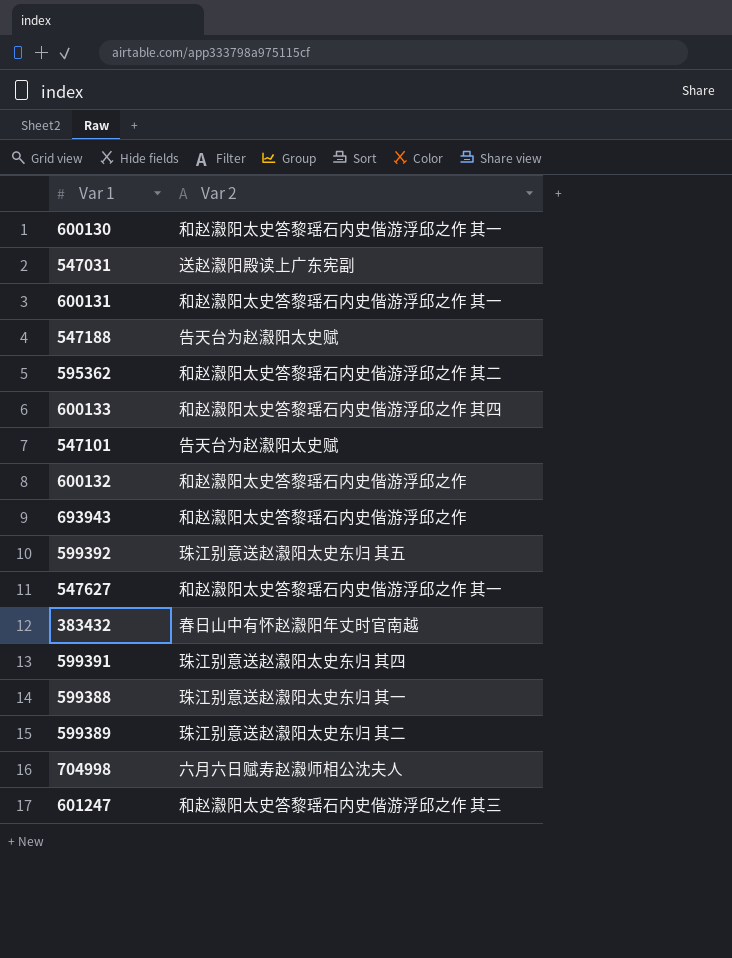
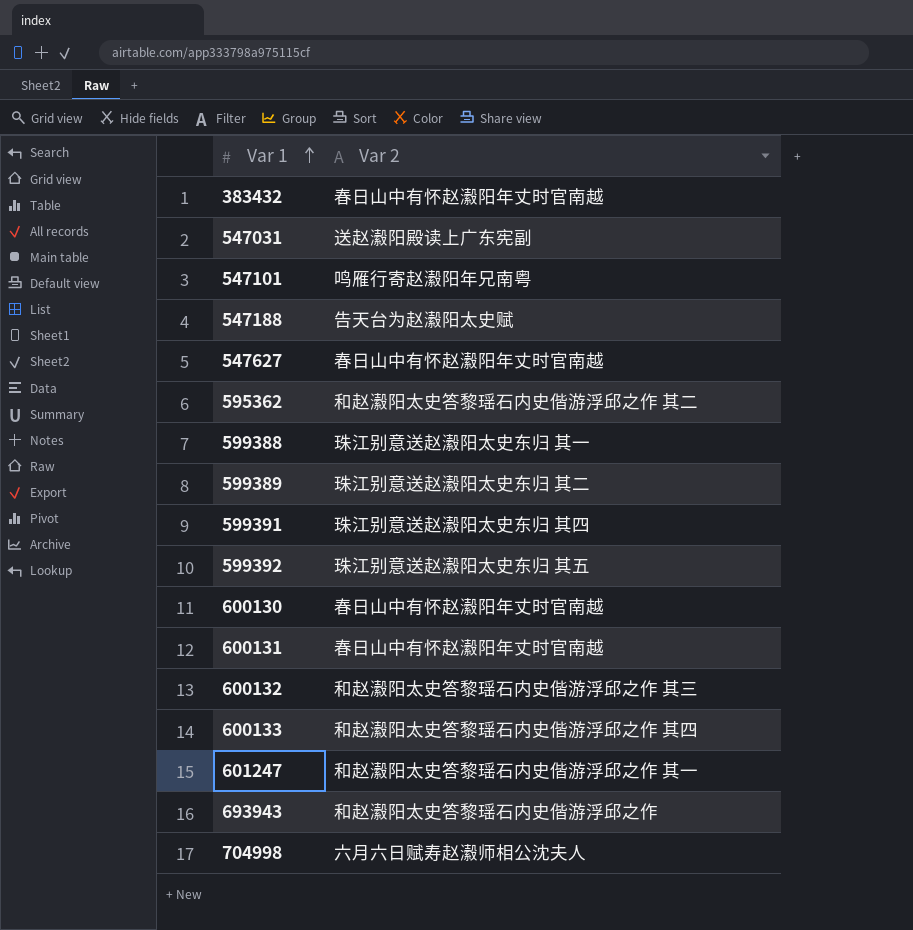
row order: none -> Var 1 ascending
547101 | Var 2: 告天台为赵瀫阳太史赋 -> 鸣雁行寄赵瀫阳年兄南粤
547627 | Var 2: 和赵瀫阳太史答黎瑶石内史偕游浮邱之作 其一 -> 春日山中有怀赵瀫阳年丈时官南越
600130 | Var 2: 和赵瀫阳太史答黎瑶石内史偕游浮邱之作 其一 -> 春日山中有怀赵瀫阳年丈时官南越
600131 | Var 2: 和赵瀫阳太史答黎瑶石内史偕游浮邱之作 其一 -> 春日山中有怀赵瀫阳年丈时官南越
600132 | Var 2: 和赵瀫阳太史答黎瑶石内史偕游浮邱之作 -> 和赵瀫阳太史答黎瑶石内史偕游浮邱之作 其三
601247 | Var 2: 和赵瀫阳太史答黎瑶石内史偕游浮邱之作 其三 -> 和赵瀫阳太史答黎瑶石内史偕游浮邱之作 其一

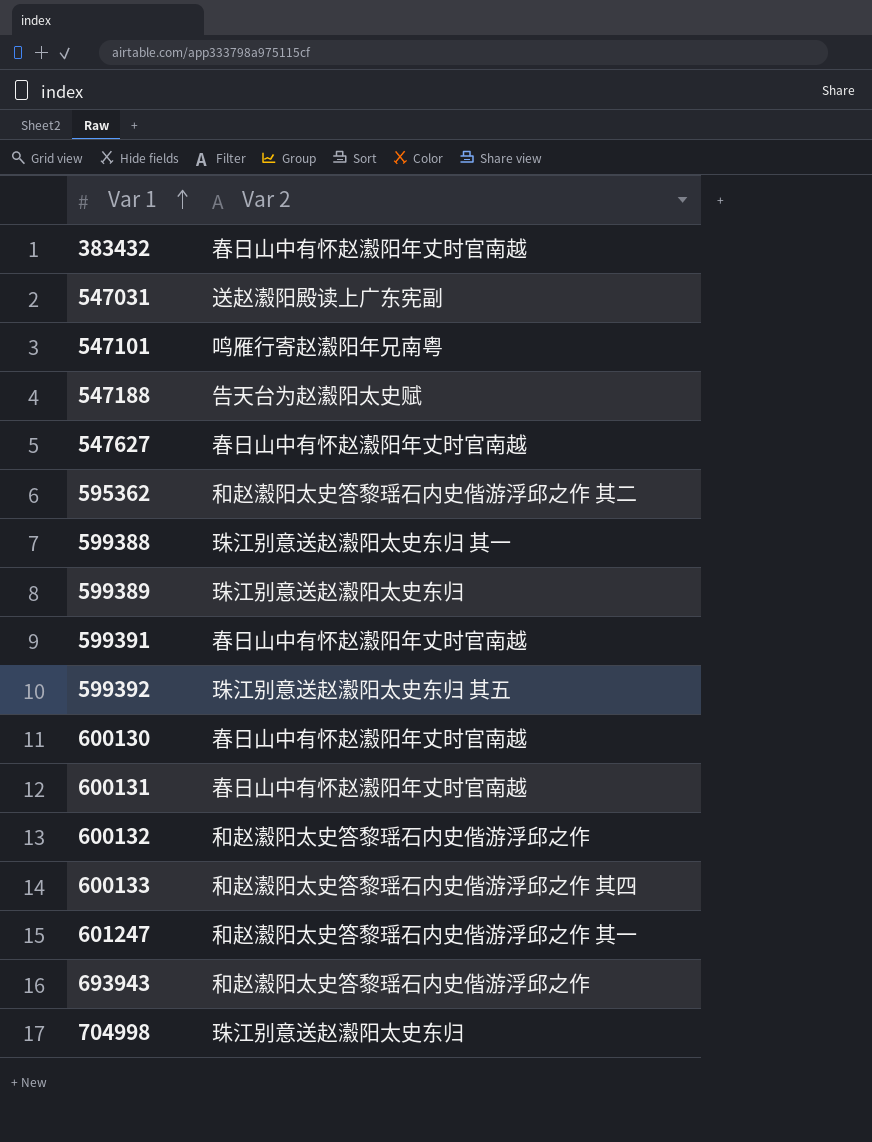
599389 | Var 2: 珠江别意送赵瀫阳太史东归 其二 -> 珠江别意送赵瀫阳太史东归
599391 | Var 2: 珠江别意送赵瀫阳太史东归 其四 -> 春日山中有怀赵瀫阳年丈时官南越
600132 | Var 2: 和赵瀫阳太史答黎瑶石内史偕游浮邱之作 其三 -> 和赵瀫阳太史答黎瑶石内史偕游浮邱之作
704998 | Var 2: 六月六日赋寿赵瀫师相公沈夫人 -> 珠江别意送赵瀫阳太史东归

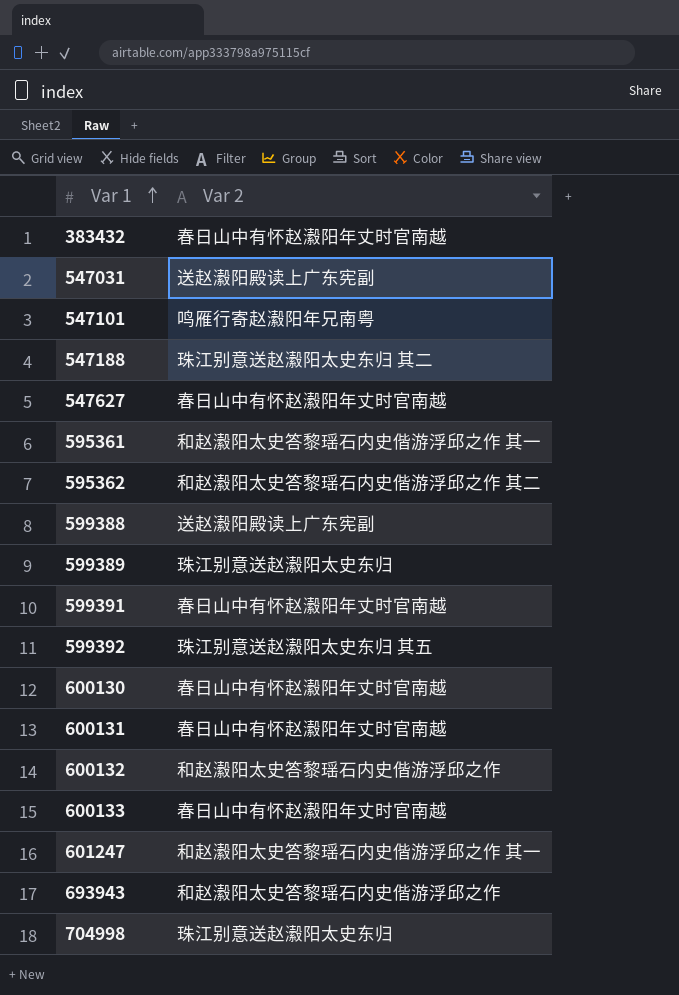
547188 | Var 2: 告天台为赵瀫阳太史赋 -> 珠江别意送赵瀫阳太史东归 其二
row 595361: none -> 和赵瀫阳太史答黎瑶石内史偕游浮邱之作 其一
599388 | Var 2: 珠江别意送赵瀫阳太史东归 其一 -> 送赵瀫阳殿读上广东宪副
600133 | Var 2: 和赵瀫阳太史答黎瑶石内史偕游浮邱之作 其四 -> 春日山中有怀赵瀫阳年丈时官南越

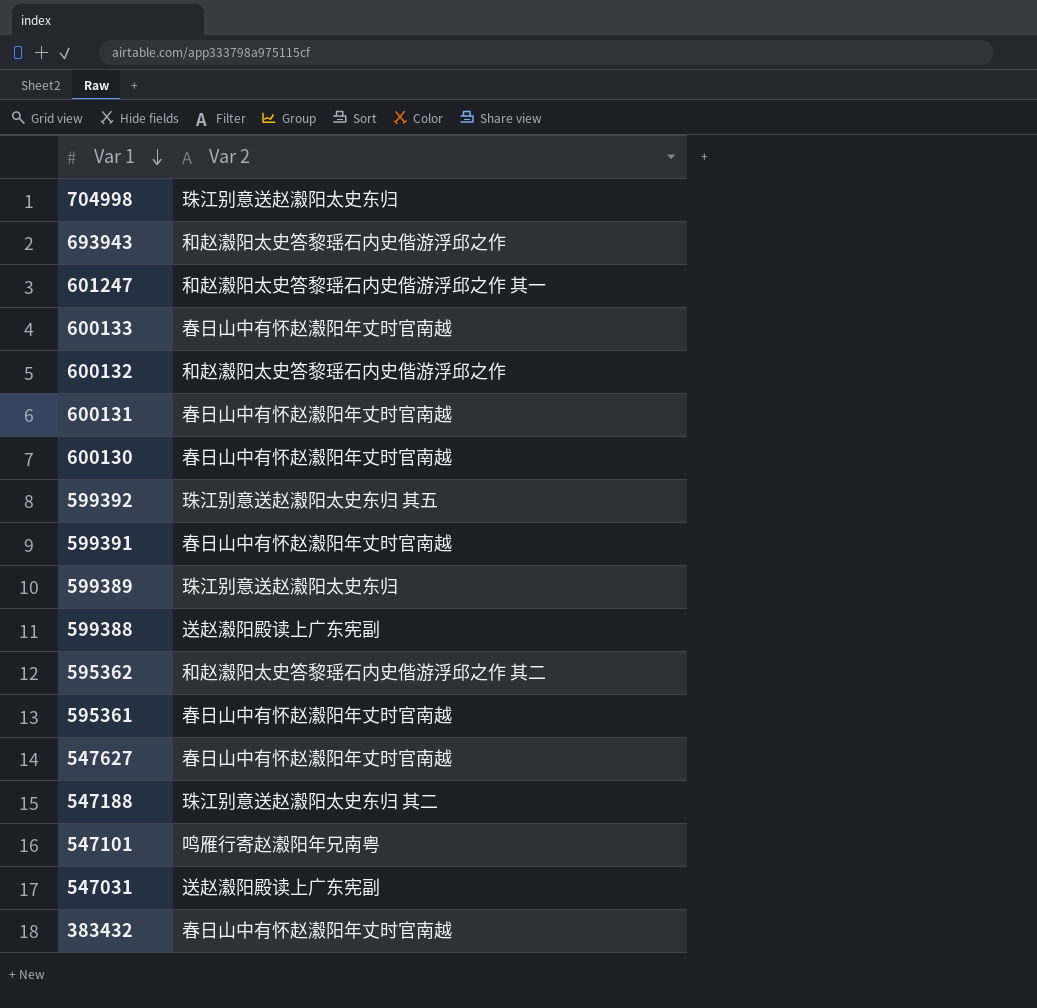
row order: Var 1 ascending -> Var 1 descending
595361 | Var 2: 和赵瀫阳太史答黎瑶石内史偕游浮邱之作 其一 -> 春日山中有怀赵瀫阳年丈时官南越

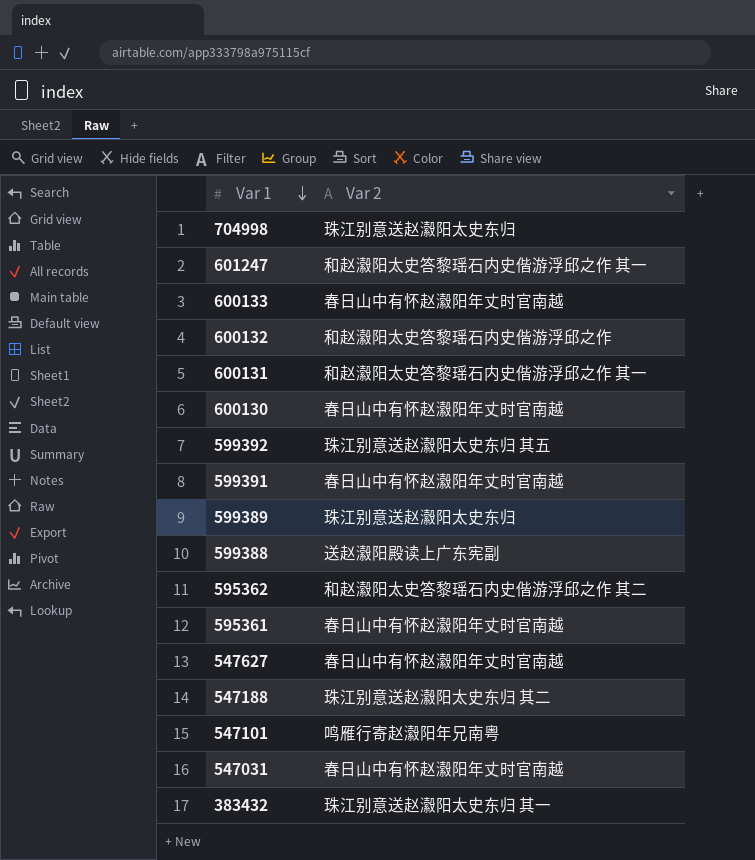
row 693943: 和赵瀫阳太史答黎瑶石内史偕游浮邱之作 -> none
600131 | Var 2: 春日山中有怀赵瀫阳年丈时官南越 -> 和赵瀫阳太史答黎瑶石内史偕游浮邱之作 其一
547031 | Var 2: 送赵瀫阳殿读上广东宪副 -> 春日山中有怀赵瀫阳年丈时官南越
383432 | Var 2: 春日山中有怀赵瀫阳年丈时官南越 -> 珠江别意送赵瀫阳太史东归 其一

